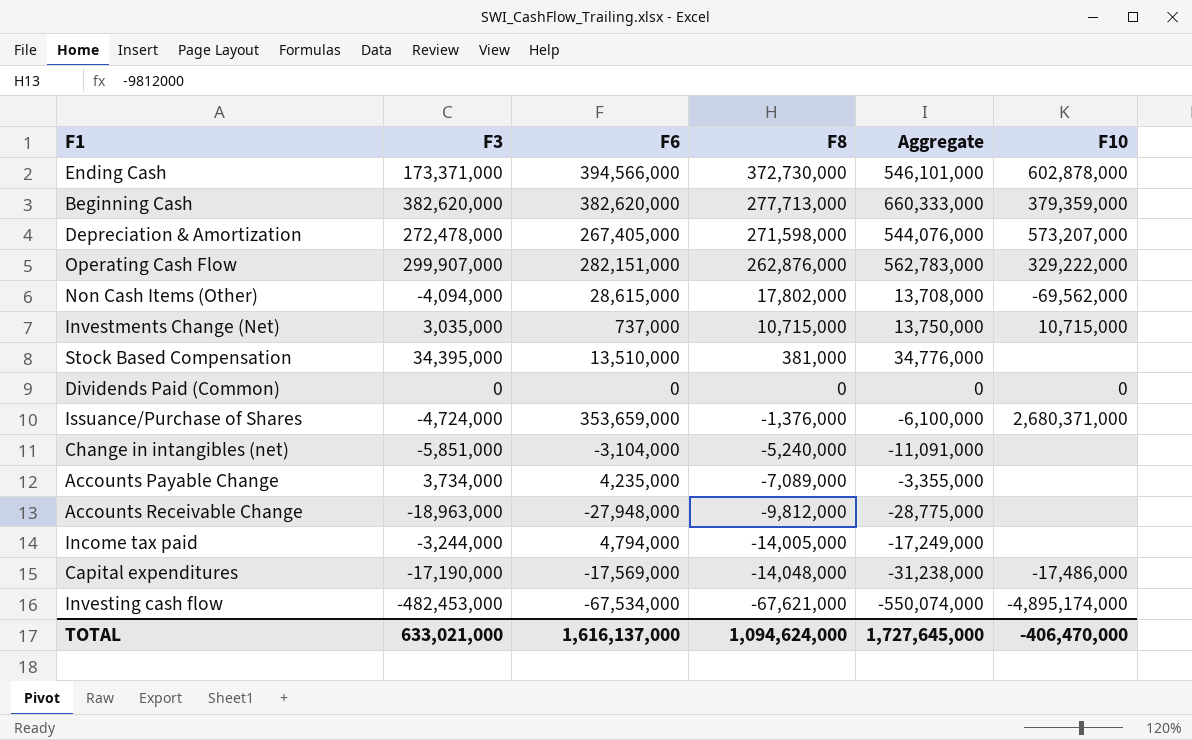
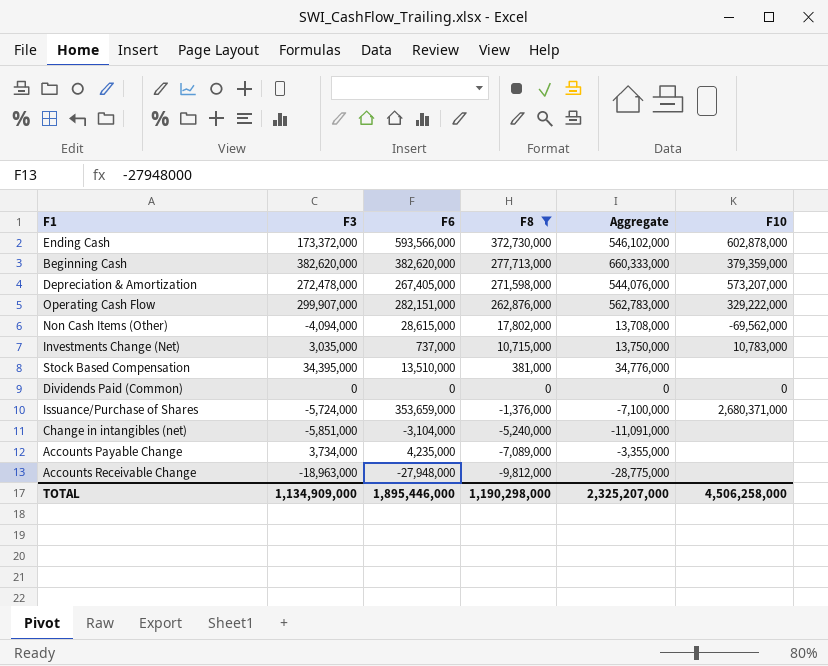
filter: none -> F8 >= -9,812,000
Ending Cash | F3: 173,371,000 -> 173,372,000
Ending Cash | F6: 394,566,000 -> 593,566,000
Ending Cash | Aggregate: 546,101,000 -> 546,102,000
Investments Change (Net) | F10: 10,715,000 -> 10,783,000
Issuance/Purchase of Shares | F3: -4,724,000 -> -5,724,000
Issuance/Purchase of Shares | Aggregate: -6,100,000 -> -7,100,000
TOTAL | F3: 633,021,000 -> 1,134,909,000
TOTAL | F6: 1,616,137,000 -> 1,895,446,000
TOTAL | F8: 1,094,624,000 -> 1,190,298,000
TOTAL | Aggregate: 1,727,645,000 -> 2,325,207,000
TOTAL | F10: -406,470,000 -> 4,506,258,000

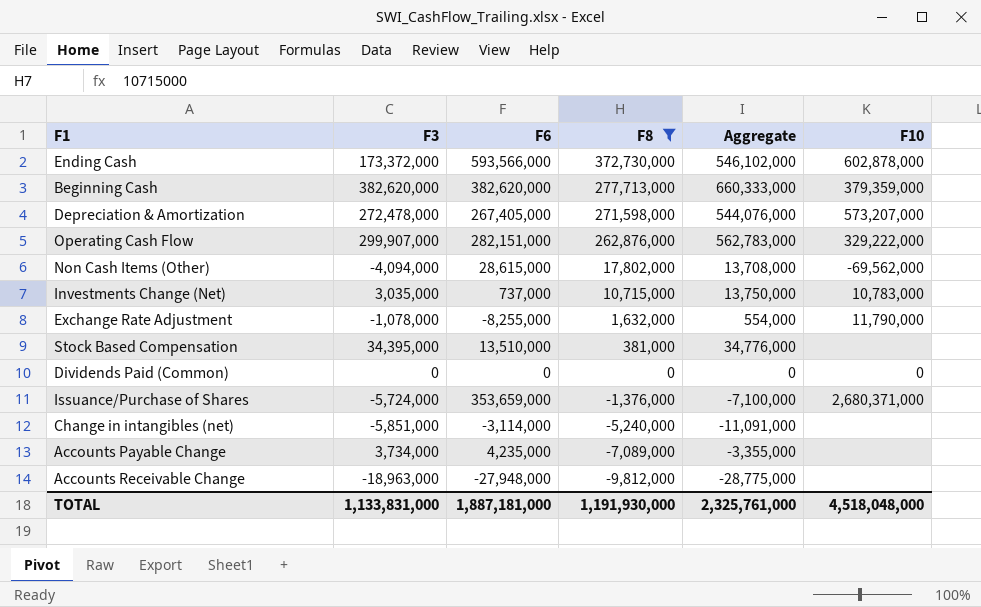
row Exchange Rate Adjustment: none -> -1,078,000 | -8,255,000 | 1,632,000 | 554,000 | 11,790,000
Change in intangibles (net) | F6: -3,104,000 -> -3,114,000
TOTAL | F3: 1,134,909,000 -> 1,133,831,000
TOTAL | F6: 1,895,446,000 -> 1,887,181,000
TOTAL | F8: 1,190,298,000 -> 1,191,930,000
TOTAL | Aggregate: 2,325,207,000 -> 2,325,761,000
TOTAL | F10: 4,506,258,000 -> 4,518,048,000

